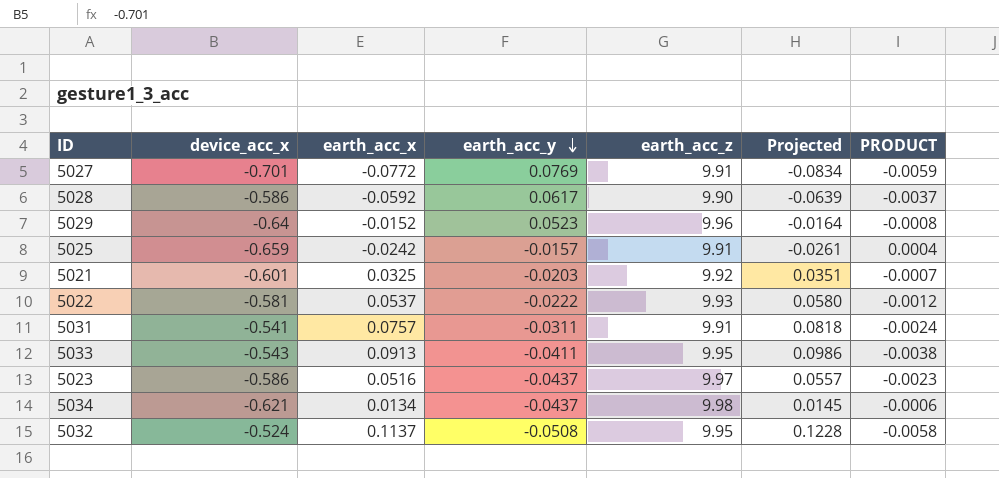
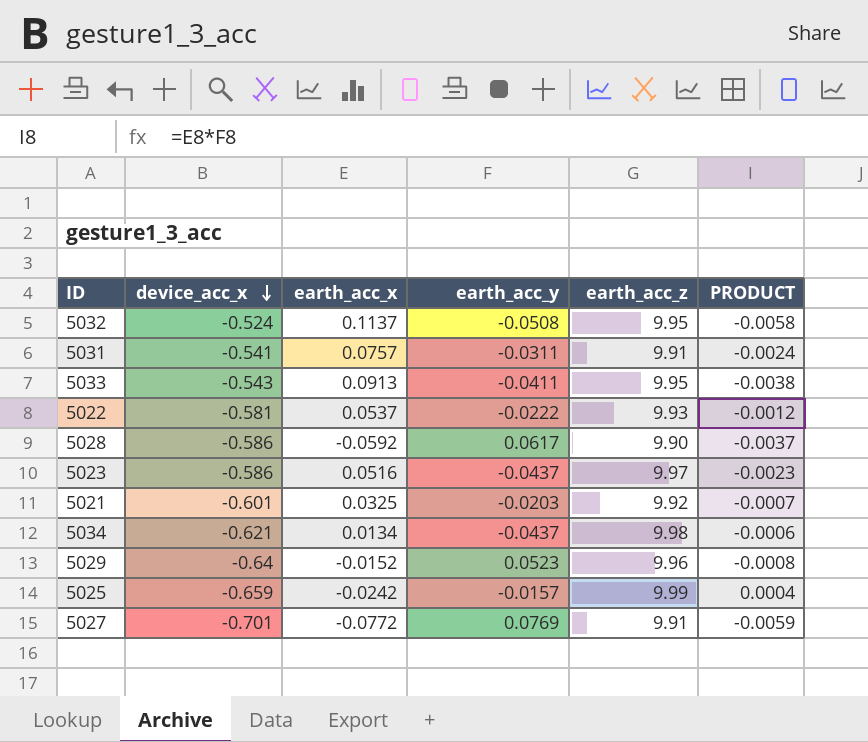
row order: earth_acc_y descending -> device_acc_x descending
column Projected | formula: [earth_acc_x] * 1.08 -> none
5025 | earth_acc_z: 9.91 -> 9.99

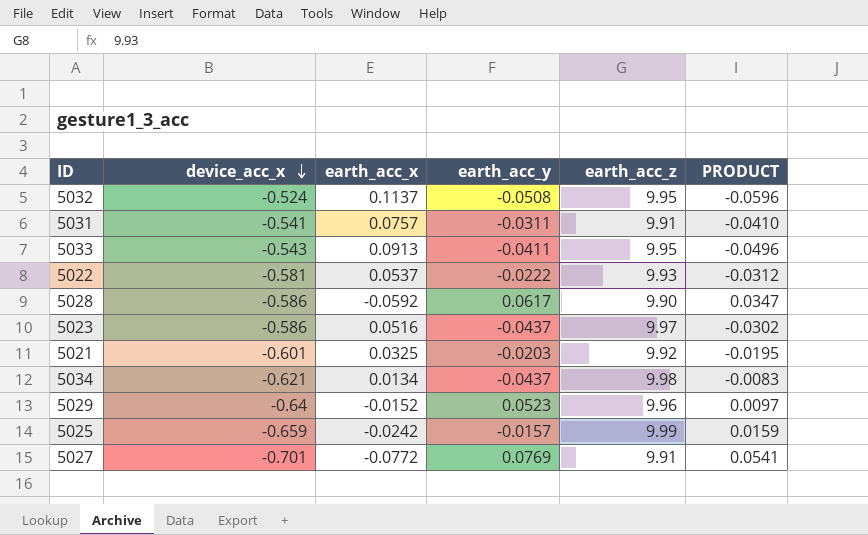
column PRODUCT | formula: [earth_acc_x] * [earth_acc_y] -> [device_acc_x] * [earth_acc_x]

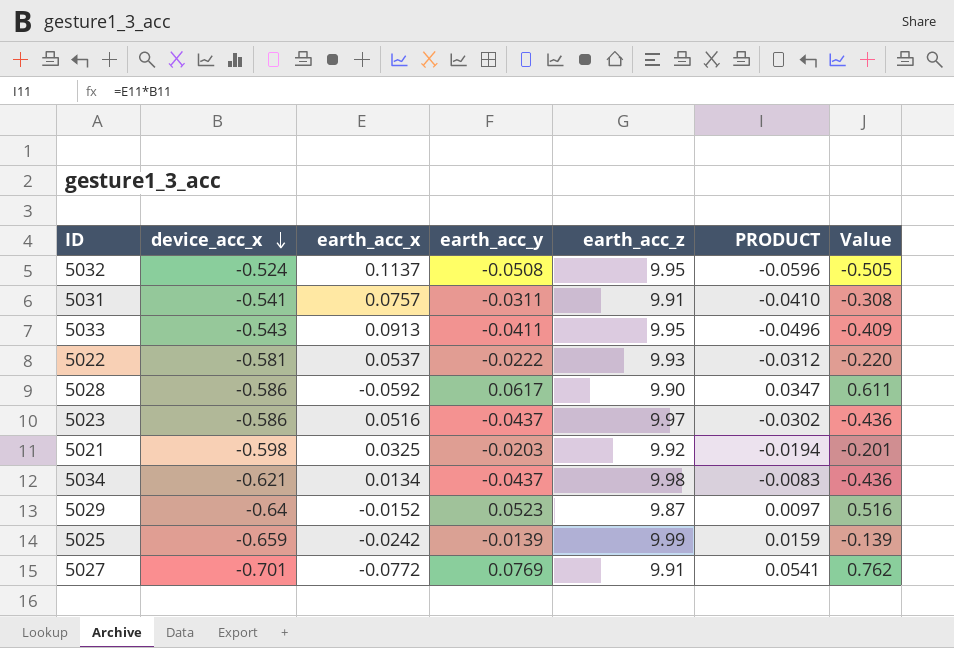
column Value | formula: none -> [earth_acc_y] * [earth_acc_z]
5021 | device_acc_x: -0.601 -> -0.598
5021 | PRODUCT: -0.0195 -> -0.0194
5029 | earth_acc_z: 9.96 -> 9.87
5025 | earth_acc_y: -0.0157 -> -0.0139

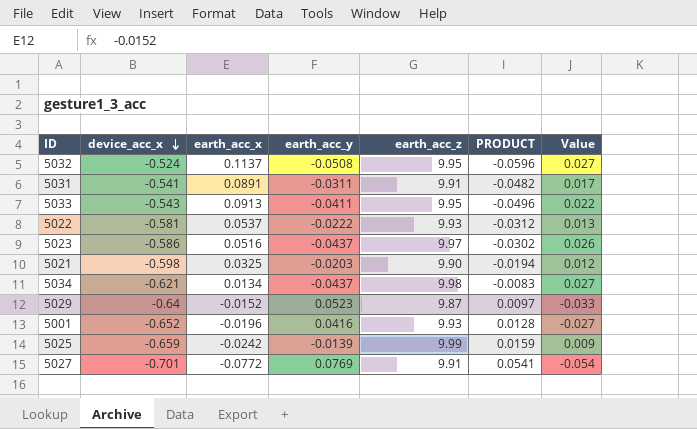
column Value | formula: [earth_acc_y] * [earth_acc_z] -> [device_acc_x] * [earth_acc_y]
row 5028: -0.586 | -0.0592 | 0.0617 | 9.90 | 0.0347 | 0.611 -> none
5031 | earth_acc_x: 0.0757 -> 0.0891
5031 | PRODUCT: -0.0410 -> -0.0482
5021 | earth_acc_z: 9.92 -> 9.90
row 5001: none -> -0.652 | -0.0196 | 0.0416 | 9.93 | 0.0128 | -0.027

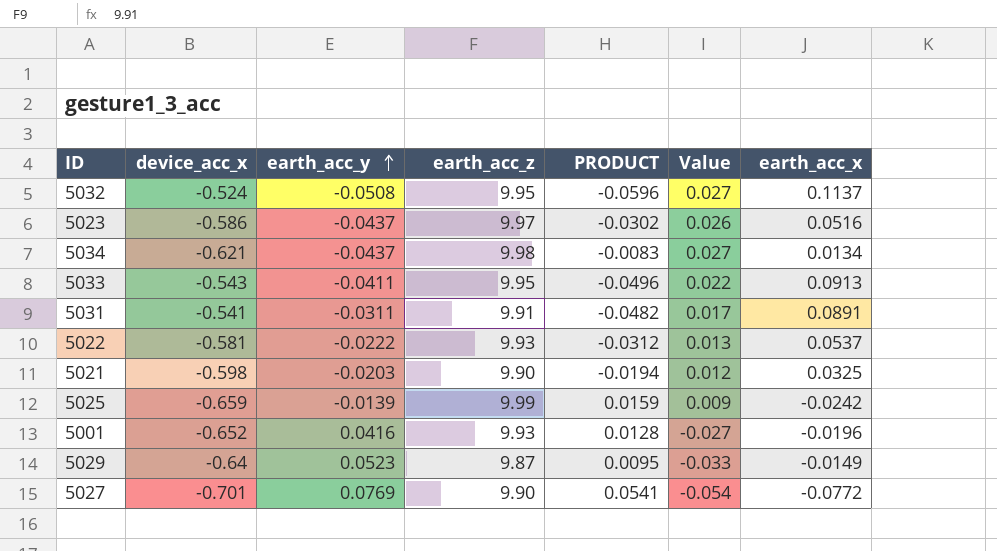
row order: device_acc_x descending -> earth_acc_y ascending
column earth_acc_x | position: 3 -> 7
5029 | PRODUCT: 0.0097 -> 0.0095
5029 | earth_acc_x: -0.0152 -> -0.0149
5027 | earth_acc_z: 9.91 -> 9.90

